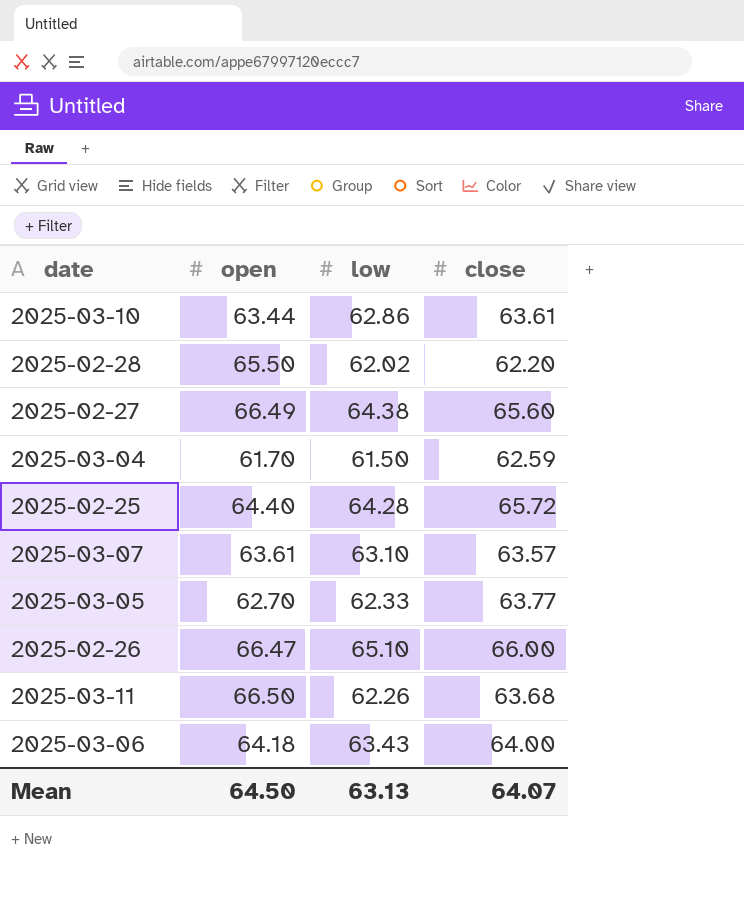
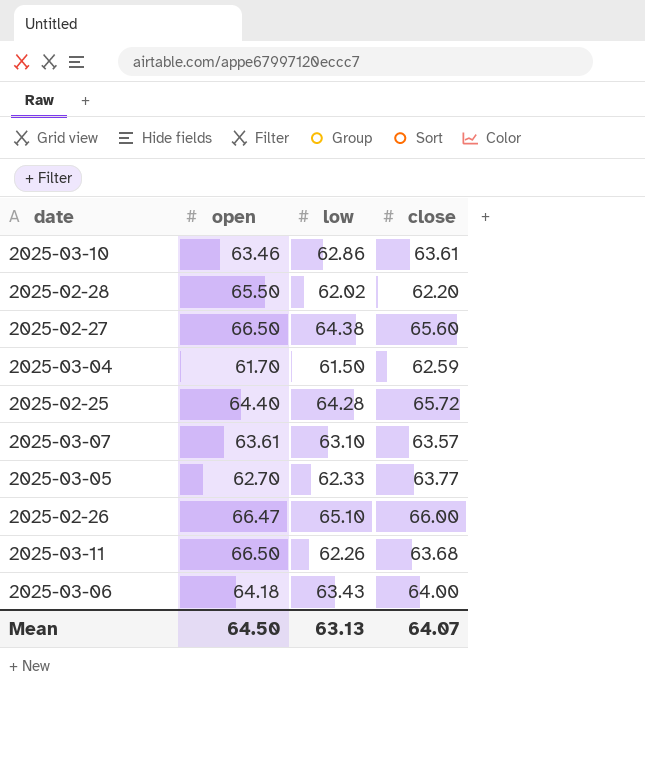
2025-03-10 | open: 63.44 -> 63.46
2025-02-27 | open: 66.49 -> 66.50

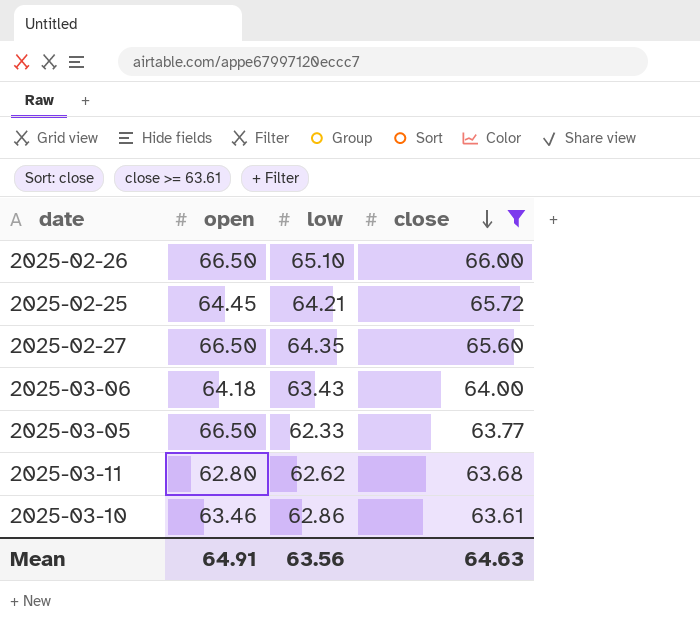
filter: none -> close >= 63.61
row order: none -> close descending
2025-02-26 | open: 66.47 -> 66.50
2025-02-25 | open: 64.40 -> 64.45
2025-02-25 | low: 64.28 -> 64.21
2025-02-27 | low: 64.38 -> 64.35
2025-03-05 | open: 62.70 -> 66.50
2025-03-11 | open: 66.50 -> 62.80
2025-03-11 | low: 62.26 -> 62.62
Mean | open: 64.50 -> 64.91
Mean | low: 63.13 -> 63.56
Mean | close: 64.07 -> 64.63

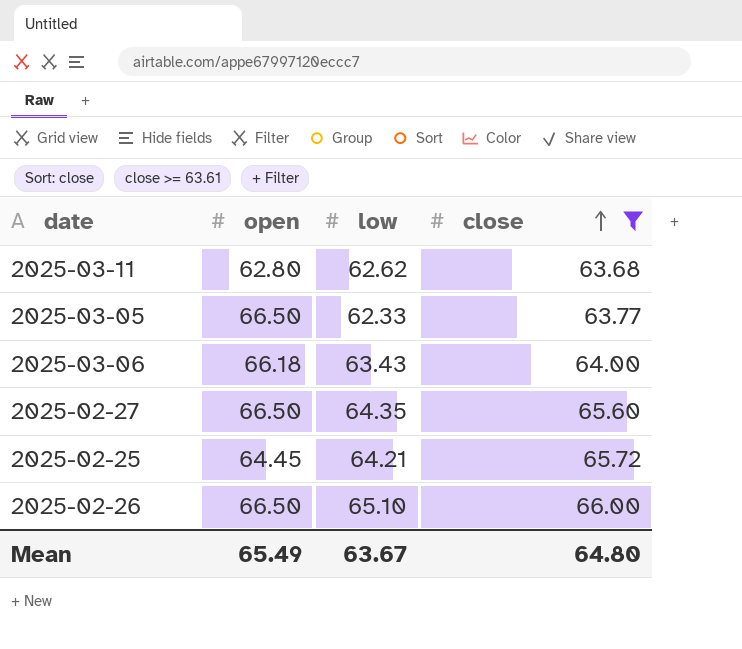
row order: close descending -> close ascending
row 2025-03-10: 63.46 | 62.86 | 63.61 -> none
2025-03-06 | open: 64.18 -> 66.18
Mean | open: 64.91 -> 65.49
Mean | low: 63.56 -> 63.67
Mean | close: 64.63 -> 64.80

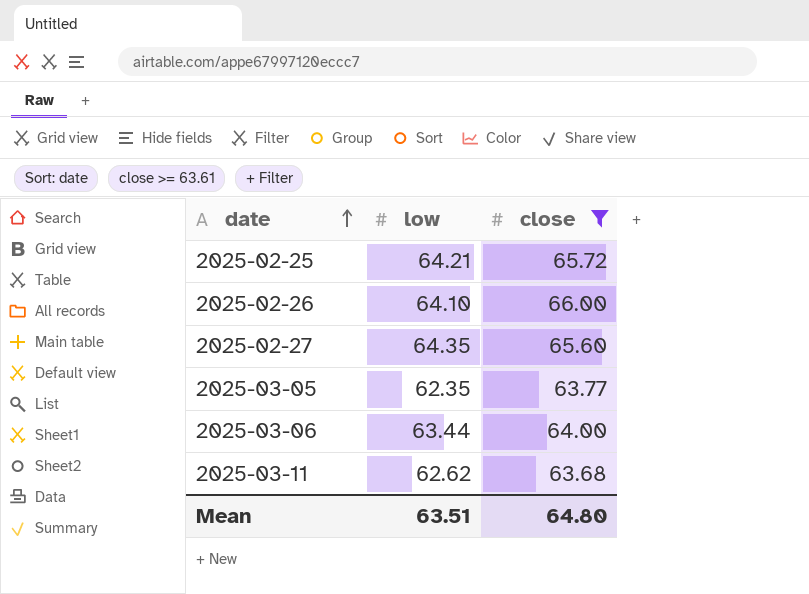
row order: close ascending -> date ascending
column open | position: 2 -> none
2025-02-26 | low: 65.10 -> 64.10
2025-03-05 | low: 62.33 -> 62.35
2025-03-06 | low: 63.43 -> 63.44
Mean | low: 63.67 -> 63.51

